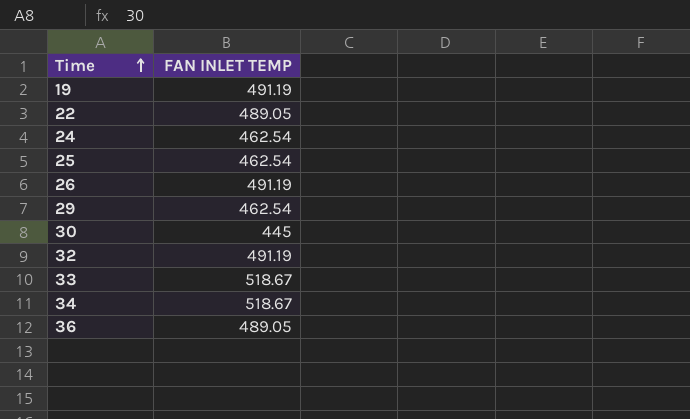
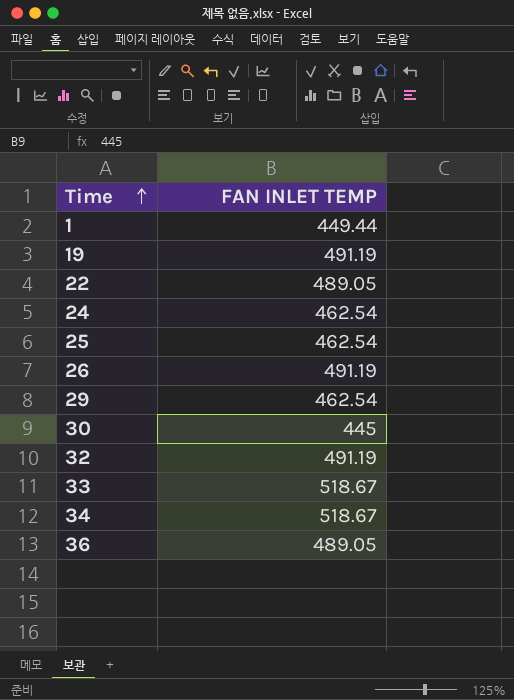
row 1: none -> 449.44

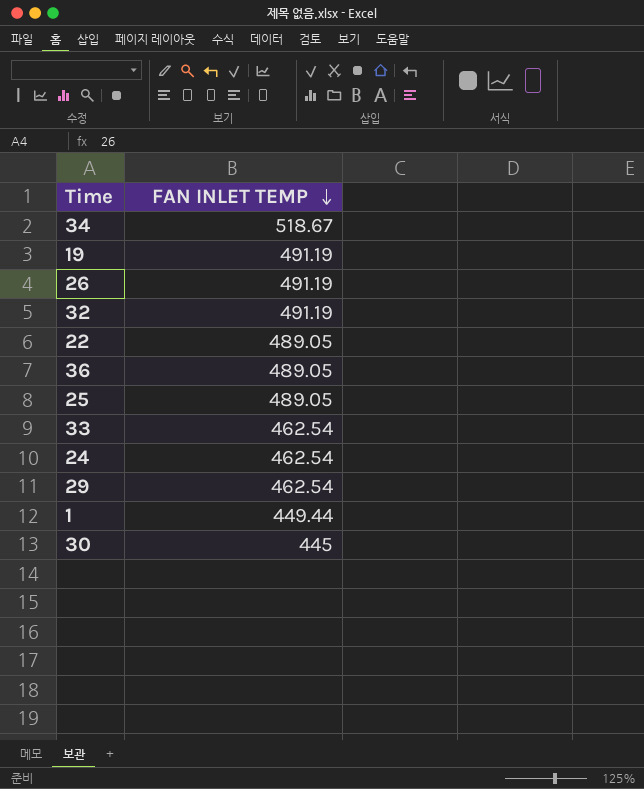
row order: Time ascending -> FAN INLET TEMP descending
25 | FAN INLET TEMP: 462.54 -> 489.05
33 | FAN INLET TEMP: 518.67 -> 462.54

